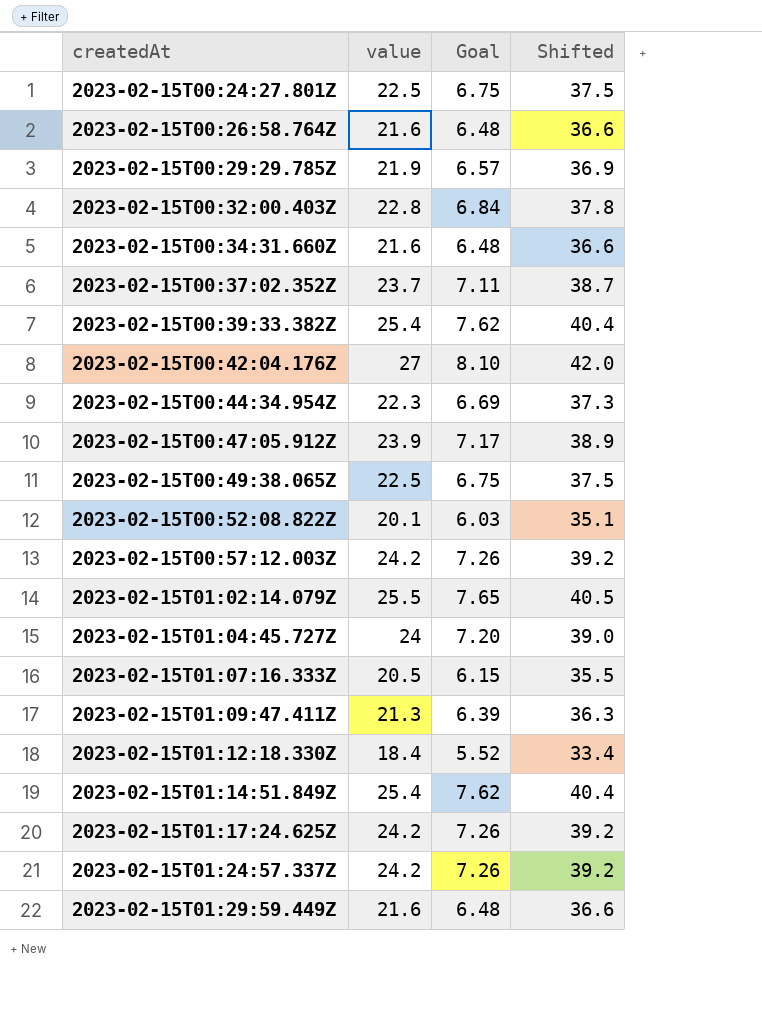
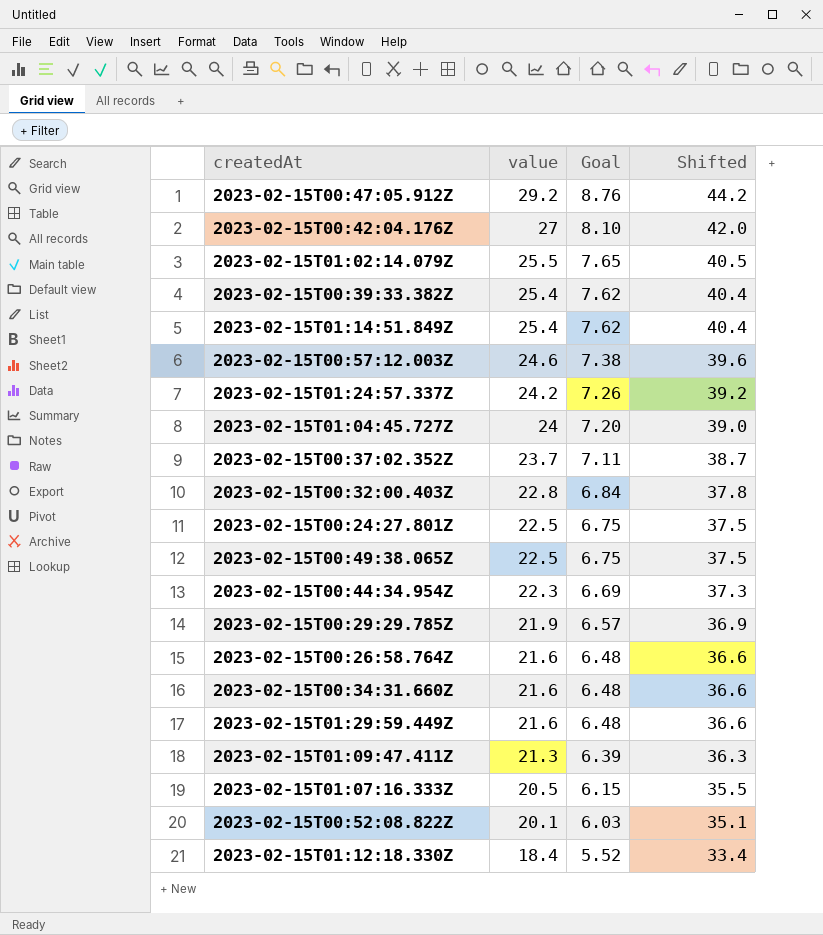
row order: createdAt ascending -> value descending
row 2023-02-15T01:17:24.625Z: 24.2 | 7.26 | 39.2 -> none
2023-02-15T00:47:05.912Z | value: 23.9 -> 29.2
2023-02-15T00:47:05.912Z | Goal: 7.17 -> 8.76
2023-02-15T00:47:05.912Z | Shifted: 38.9 -> 44.2
2023-02-15T00:57:12.003Z | value: 24.2 -> 24.6
2023-02-15T00:57:12.003Z | Goal: 7.26 -> 7.38
2023-02-15T00:57:12.003Z | Shifted: 39.2 -> 39.6

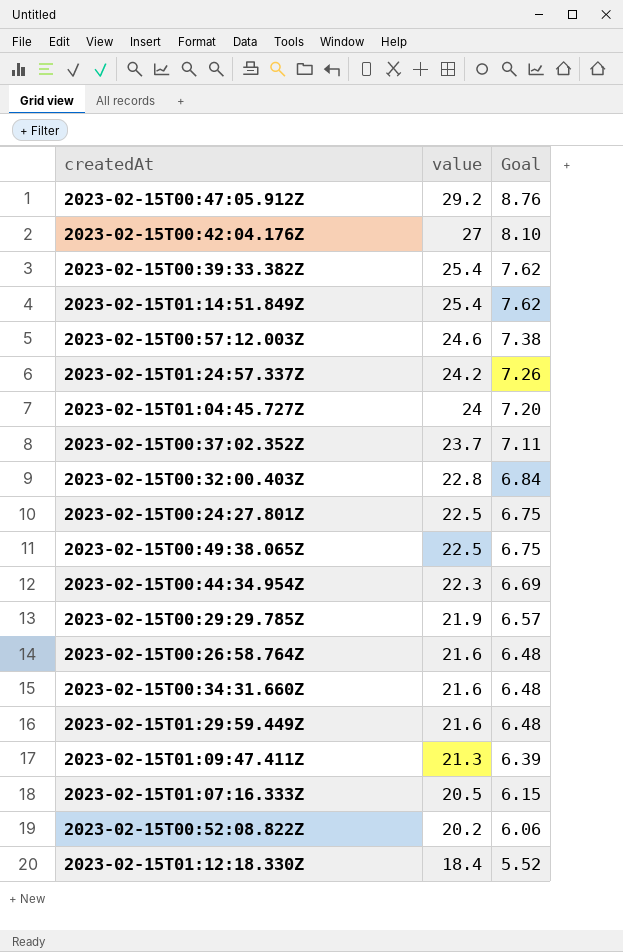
column Shifted | formula: [value] + 15 -> none
row 2023-02-15T01:02:14.079Z: 25.5 | 7.65 | 40.5 -> none
2023-02-15T00:52:08.822Z | value: 20.1 -> 20.2
2023-02-15T00:52:08.822Z | Goal: 6.03 -> 6.06

